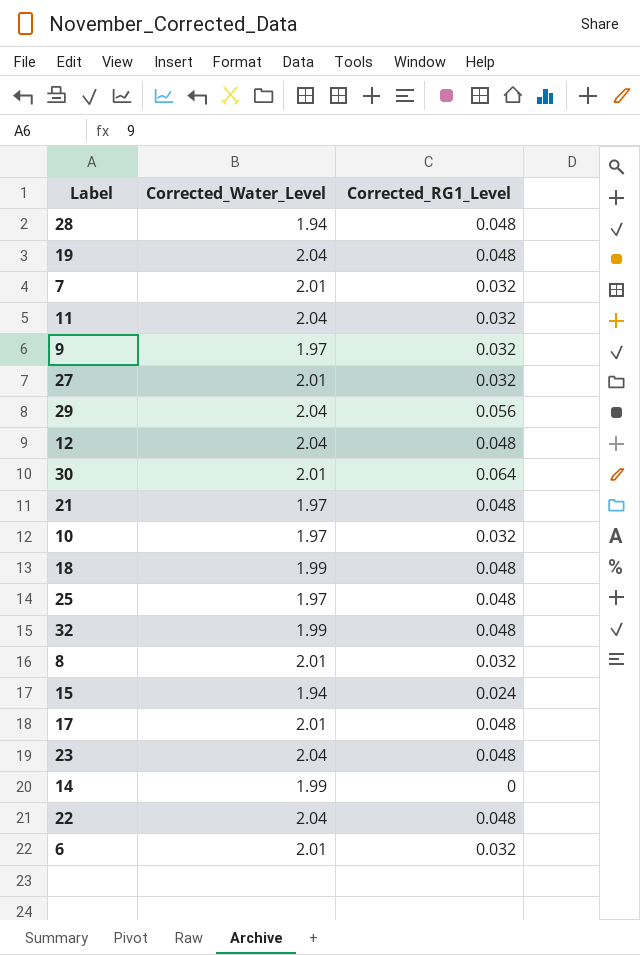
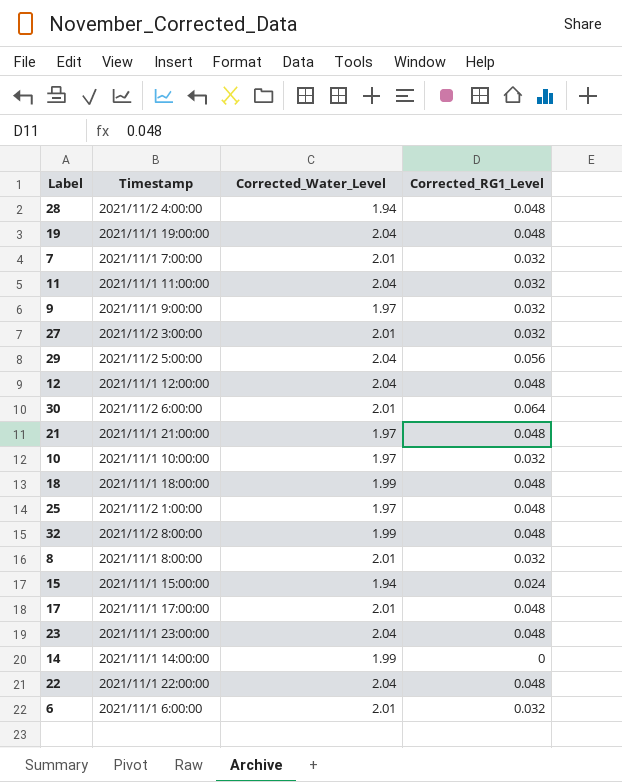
column Timestamp | position: none -> 2

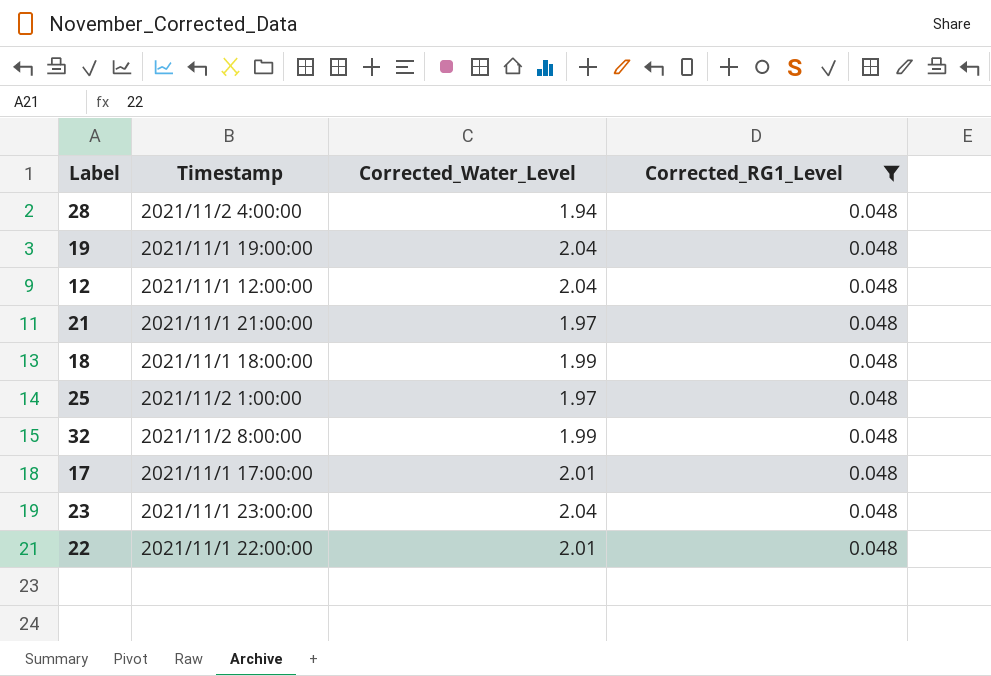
filter: none -> Corrected_RG1_Level = 0.048
22 | Corrected_Water_Level: 2.04 -> 2.01

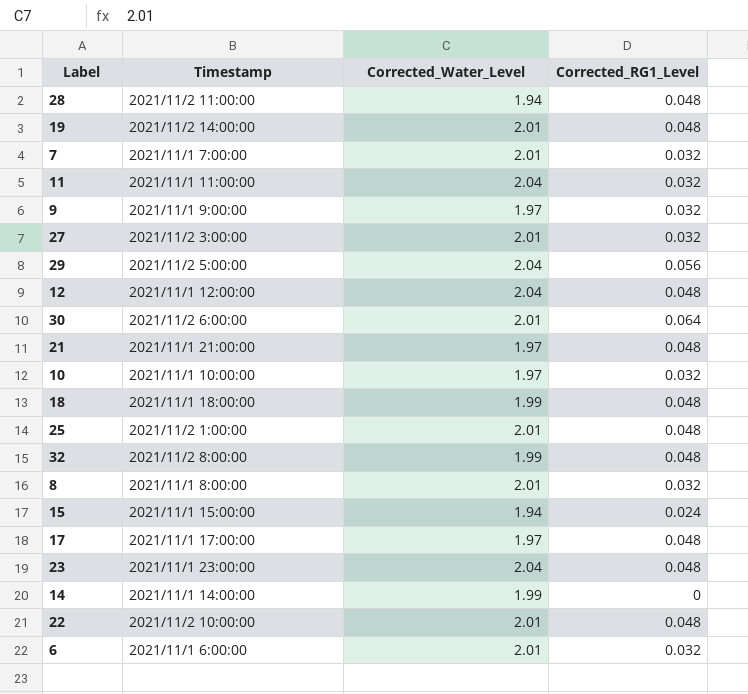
filter: Corrected_RG1_Level = 0.048 -> none
28 | Timestamp: 2021/11/2 4:00:00 -> 2021/11/2 11:00:00
19 | Timestamp: 2021/11/1 19:00:00 -> 2021/11/2 14:00:00
19 | Corrected_Water_Level: 2.04 -> 2.01
25 | Corrected_Water_Level: 1.97 -> 2.01
17 | Corrected_Water_Level: 2.01 -> 1.97
22 | Timestamp: 2021/11/1 22:00:00 -> 2021/11/2 10:00:00

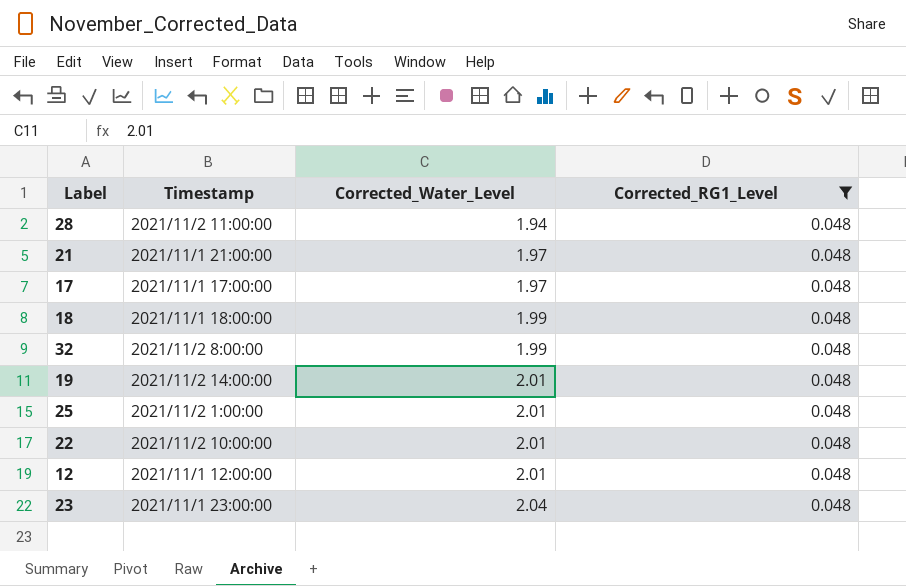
filter: none -> Corrected_RG1_Level = 0.048
row order: none -> Corrected_Water_Level ascending
12 | Corrected_Water_Level: 2.04 -> 2.01

